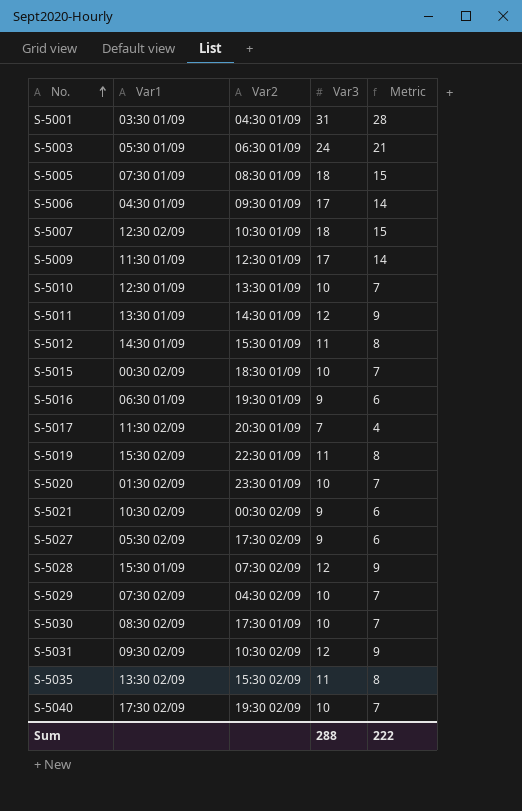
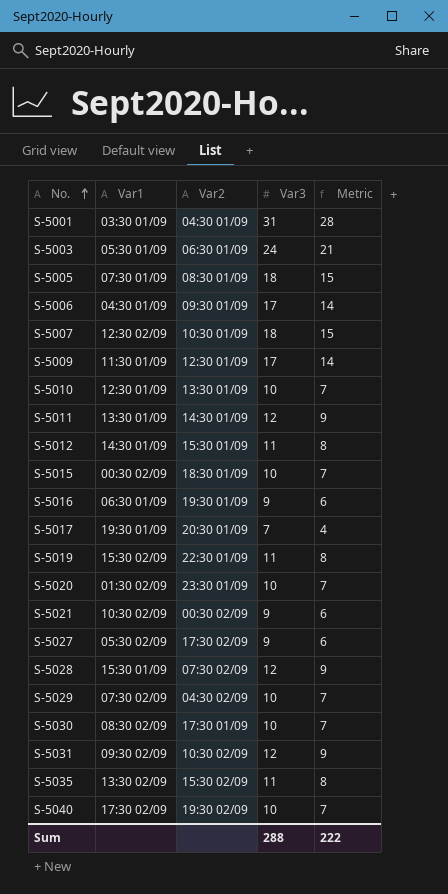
S-5017 | Var1: 11:30 02/09 -> 19:30 01/09

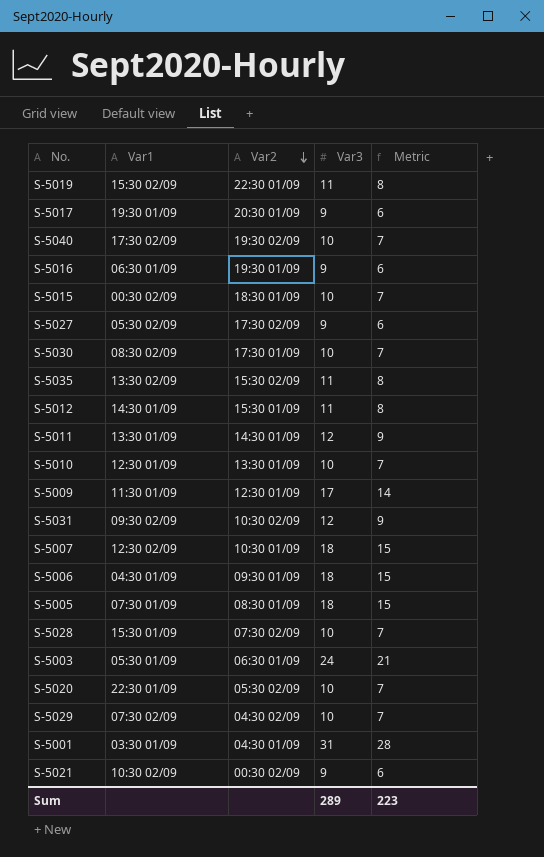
row order: No. ascending -> Var2 descending
S-5017 | Var3: 7 -> 9
S-5017 | Metric: 4 -> 6
S-5006 | Var3: 17 -> 18
S-5006 | Metric: 14 -> 15
S-5028 | Var3: 12 -> 10
S-5028 | Metric: 9 -> 7
S-5020 | Var1: 01:30 02/09 -> 22:30 01/09
S-5020 | Var2: 23:30 01/09 -> 05:30 02/09
Sum | Var3: 288 -> 289
Sum | Metric: 222 -> 223

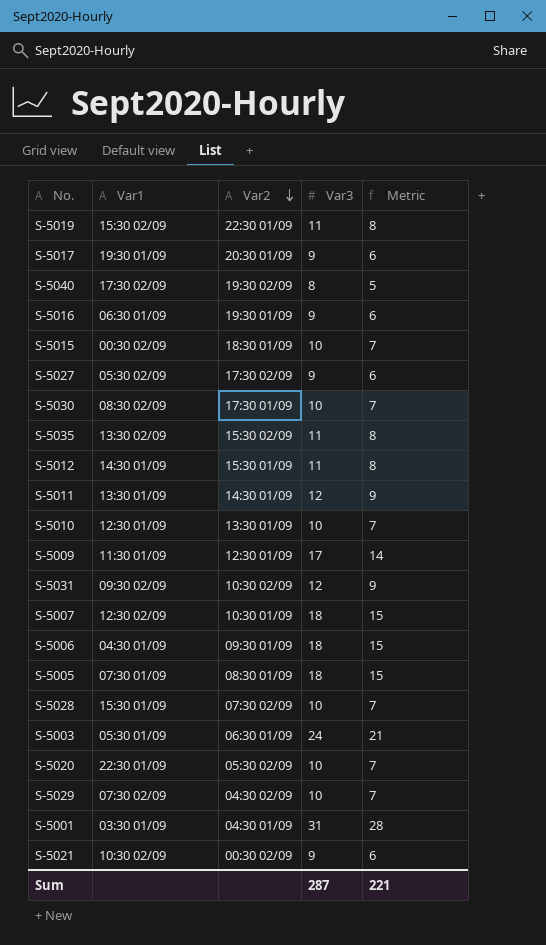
S-5040 | Var3: 10 -> 8
S-5040 | Metric: 7 -> 5
Sum | Var3: 289 -> 287
Sum | Metric: 223 -> 221

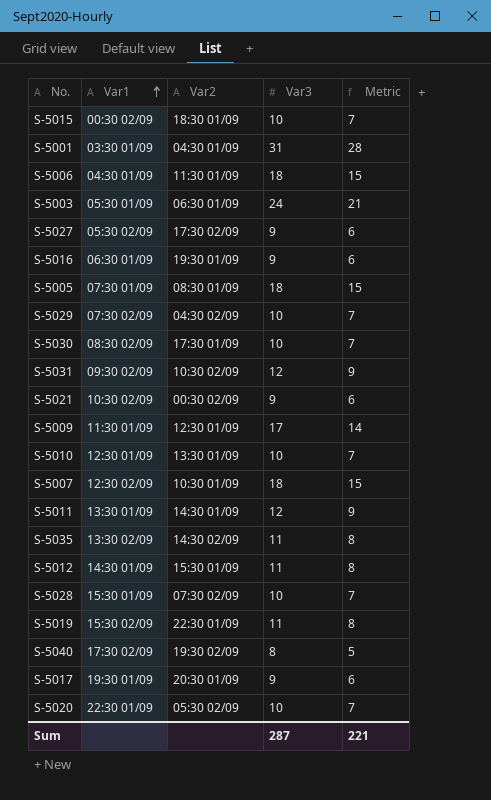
row order: Var2 descending -> Var1 ascending
S-5006 | Var2: 09:30 01/09 -> 11:30 01/09
S-5035 | Var2: 15:30 02/09 -> 14:30 02/09

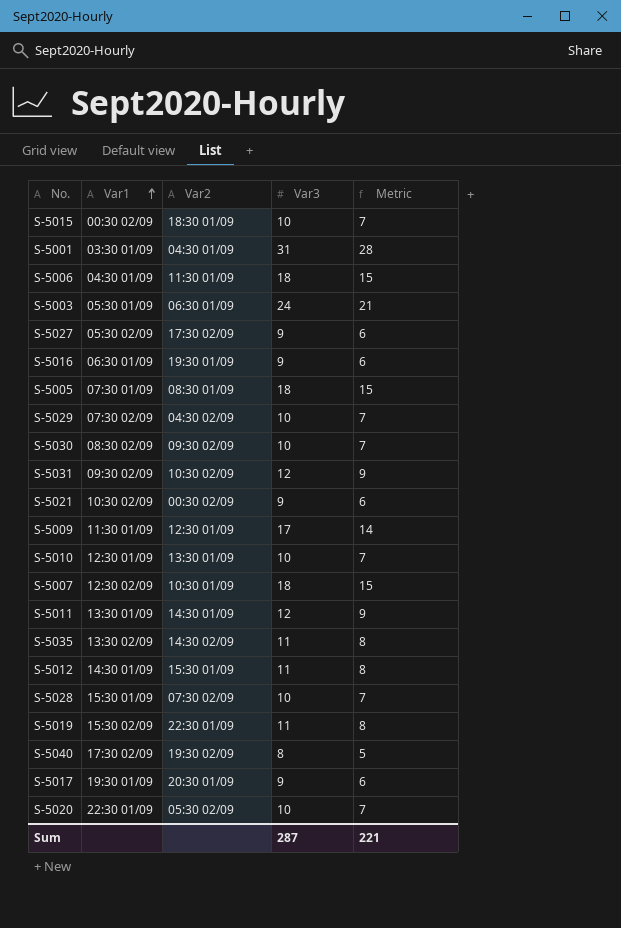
S-5030 | Var2: 17:30 01/09 -> 09:30 02/09

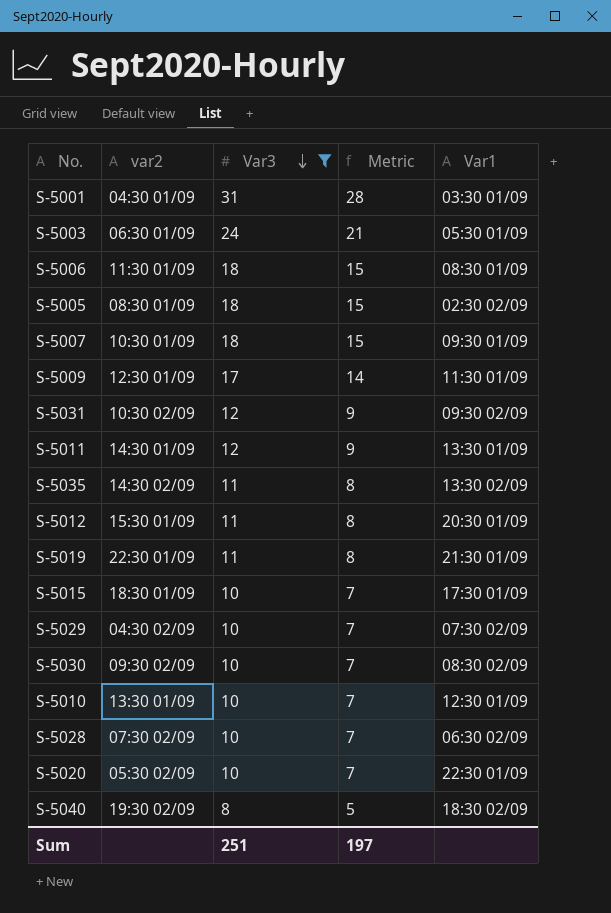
filter: none -> Var3 != 9
row order: Var1 ascending -> Var3 descending
column name: Var2 -> var2
column Var1 | position: 2 -> 5
S-5006 | Var1: 04:30 01/09 -> 08:30 01/09
S-5005 | Var1: 07:30 01/09 -> 02:30 02/09
S-5007 | Var1: 12:30 02/09 -> 09:30 01/09
S-5012 | Var1: 14:30 01/09 -> 20:30 01/09
S-5019 | Var1: 15:30 02/09 -> 21:30 01/09
S-5015 | Var1: 00:30 02/09 -> 17:30 01/09
S-5028 | Var1: 15:30 01/09 -> 06:30 02/09
S-5040 | Var1: 17:30 02/09 -> 18:30 02/09
Sum | Var3: 287 -> 251
Sum | Metric: 221 -> 197

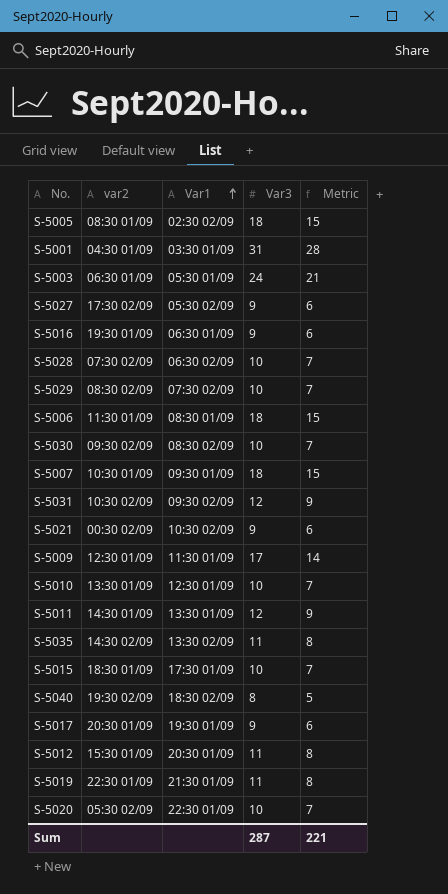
filter: Var3 != 9 -> none
row order: Var3 descending -> Var1 ascending
column Var1 | position: 5 -> 3
S-5029 | var2: 04:30 02/09 -> 08:30 02/09
Sum | Var3: 251 -> 287
Sum | Metric: 197 -> 221

